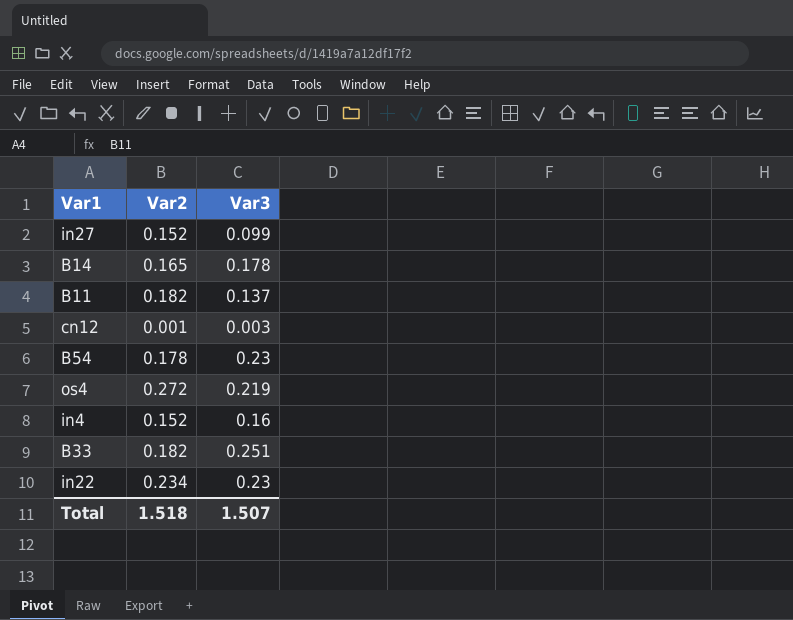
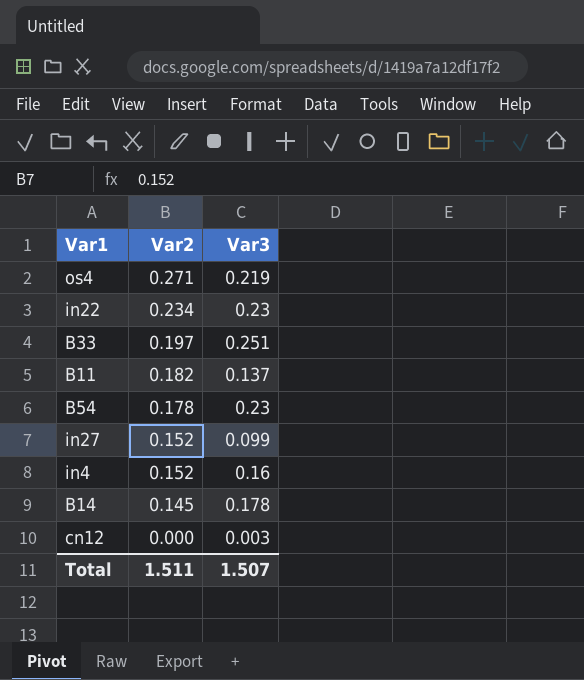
row order: none -> Var2 descending
os4 | Var2: 0.272 -> 0.271
B33 | Var2: 0.182 -> 0.197
B14 | Var2: 0.165 -> 0.145
cn12 | Var2: 0.001 -> 0.000
Total | Var2: 1.518 -> 1.511

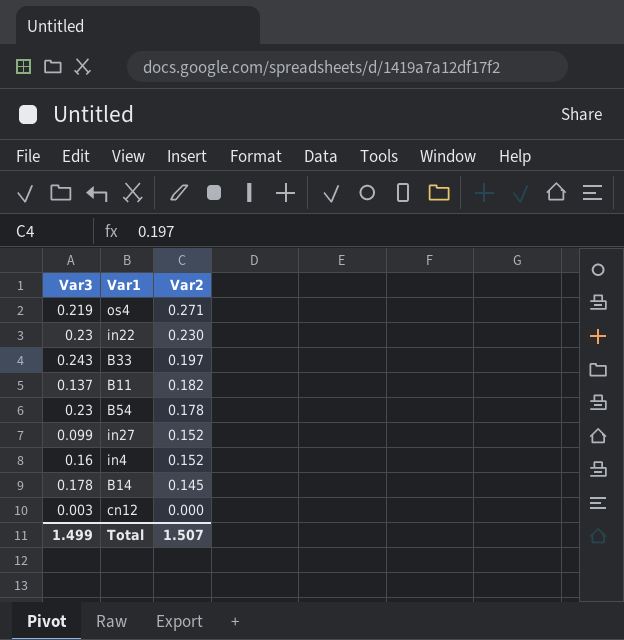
column Var3 | position: 3 -> 1
in22 | Var2: 0.234 -> 0.230
B33 | Var3: 0.251 -> 0.243
Total | Var3: 1.507 -> 1.499
Total | Var2: 1.511 -> 1.507

